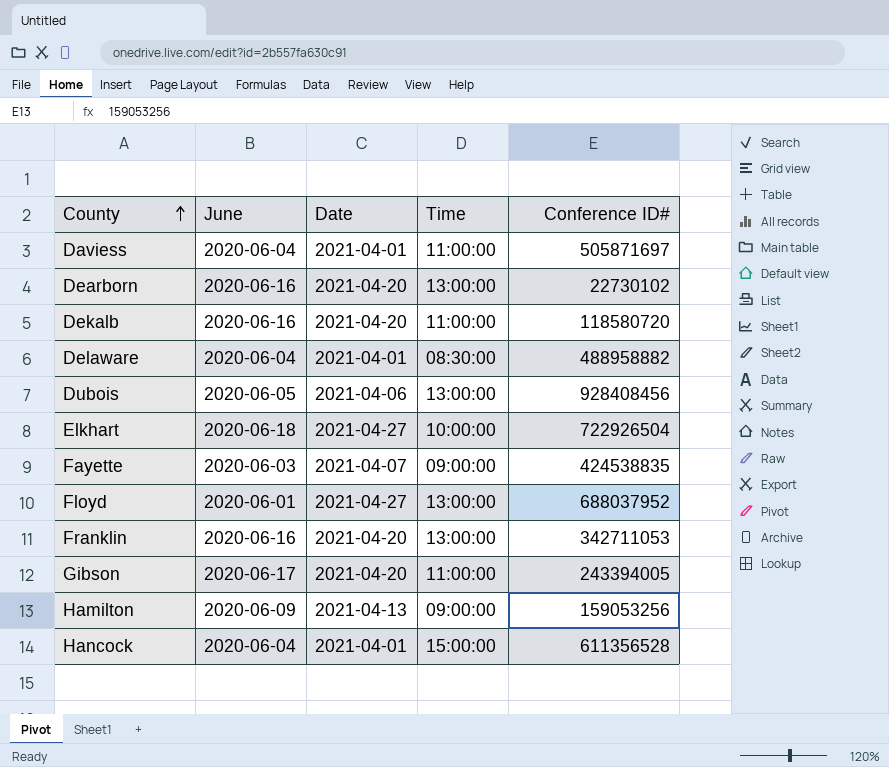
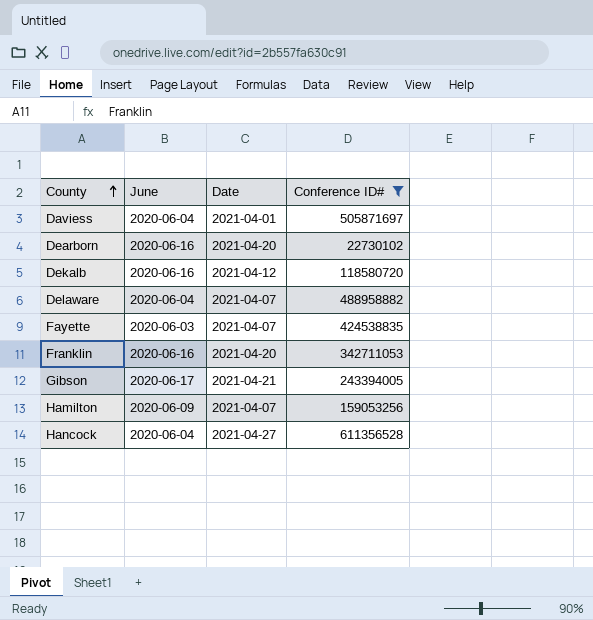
filter: none -> Conference ID# <= 611356528
column Time | position: 4 -> none
Dekalb | Date: 2021-04-20 -> 2021-04-12
Delaware | Date: 2021-04-01 -> 2021-04-07
Gibson | Date: 2021-04-20 -> 2021-04-21
Hamilton | Date: 2021-04-13 -> 2021-04-07
Hancock | Date: 2021-04-01 -> 2021-04-27

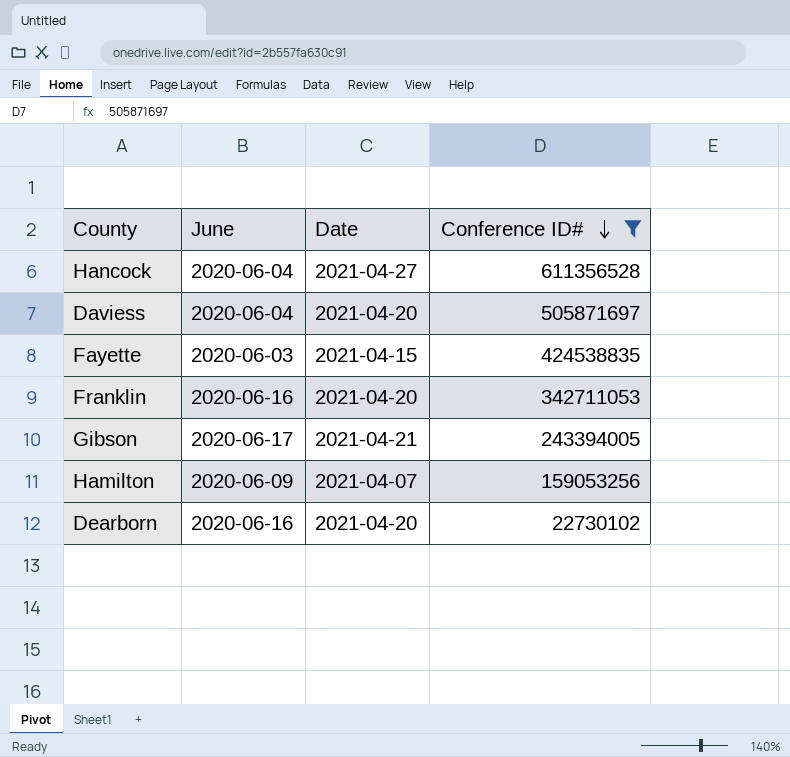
row order: County ascending -> Conference ID# descending
row Dekalb: 2020-06-16 | 2021-04-12 | 118580720 -> none
row Delaware: 2020-06-04 | 2021-04-07 | 488958882 -> none
Daviess | Date: 2021-04-01 -> 2021-04-20
Fayette | Date: 2021-04-07 -> 2021-04-15

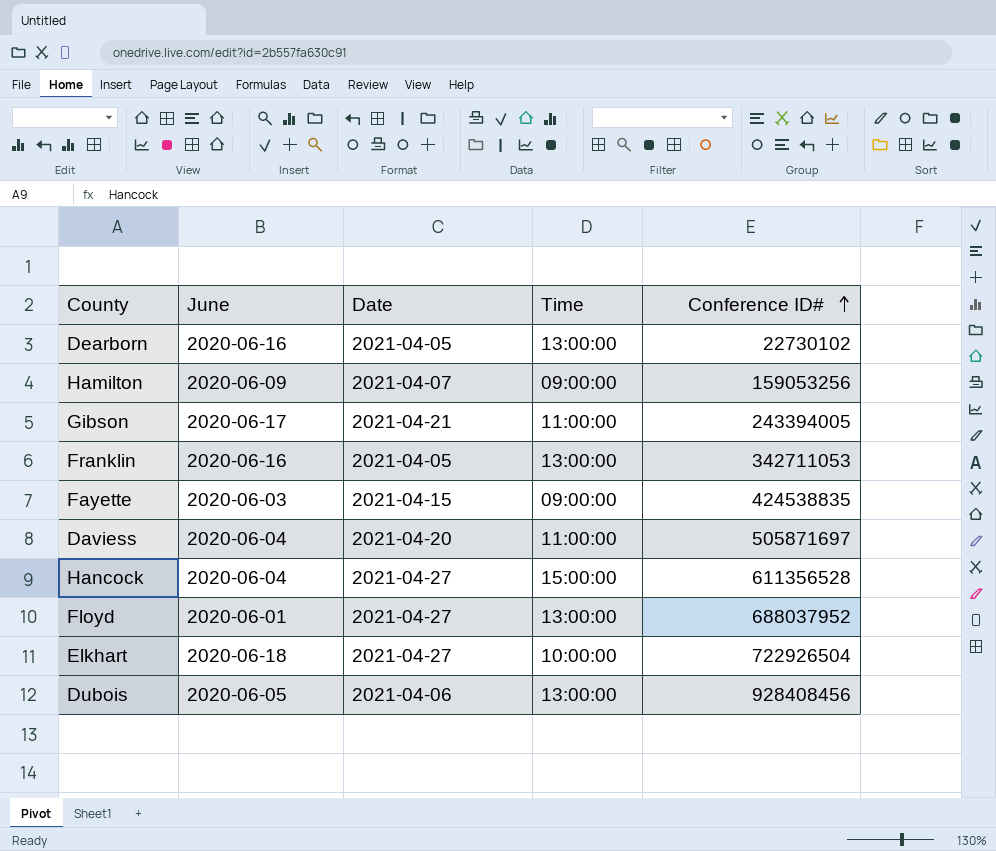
filter: Conference ID# <= 611356528 -> none
row order: Conference ID# descending -> Conference ID# ascending
column Time | position: none -> 4
Dearborn | Date: 2021-04-20 -> 2021-04-05
Franklin | Date: 2021-04-20 -> 2021-04-05

